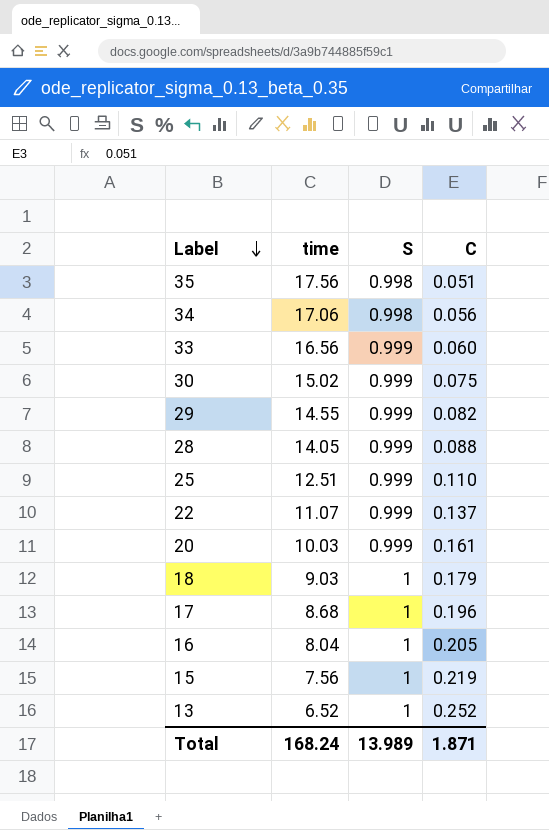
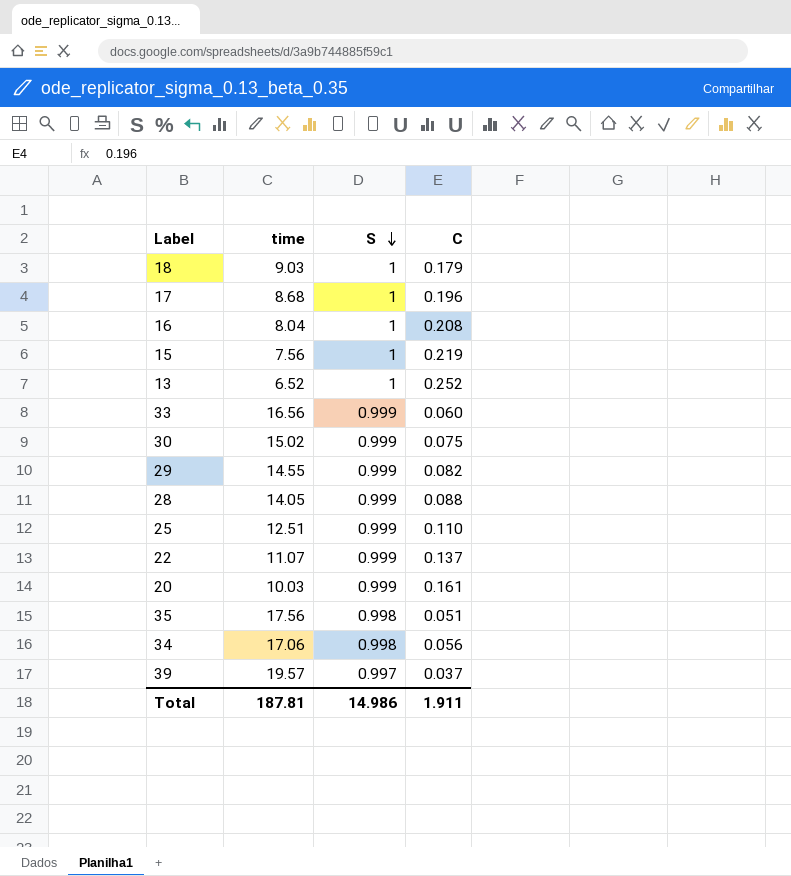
row order: Label descending -> S descending
16 | C: 0.205 -> 0.208
row 39: none -> 19.57 | 0.997 | 0.037
Total | time: 168.24 -> 187.81
Total | S: 13.989 -> 14.986
Total | C: 1.871 -> 1.911

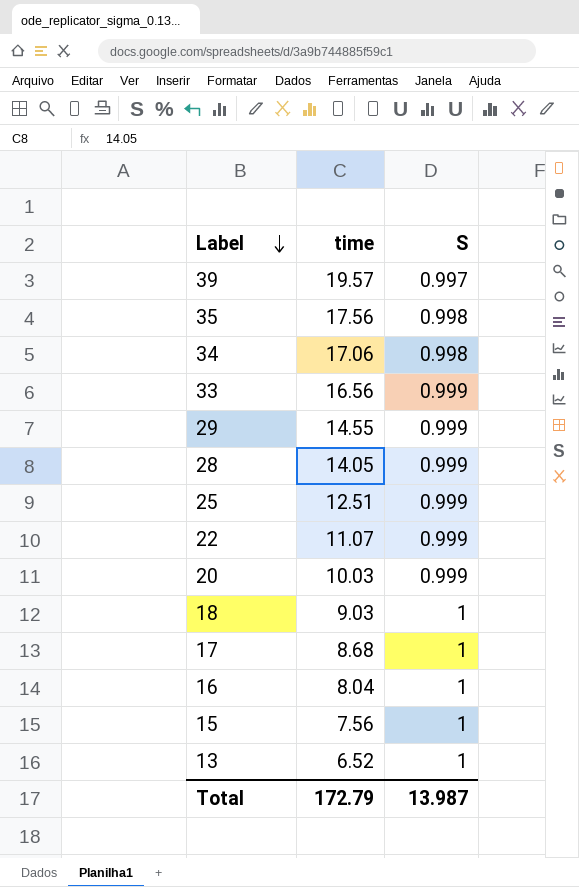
row order: S descending -> Label descending
column C | position: 4 -> none
row 30: 15.02 | 0.999 | 0.075 -> none
Total | time: 187.81 -> 172.79
Total | S: 14.986 -> 13.987

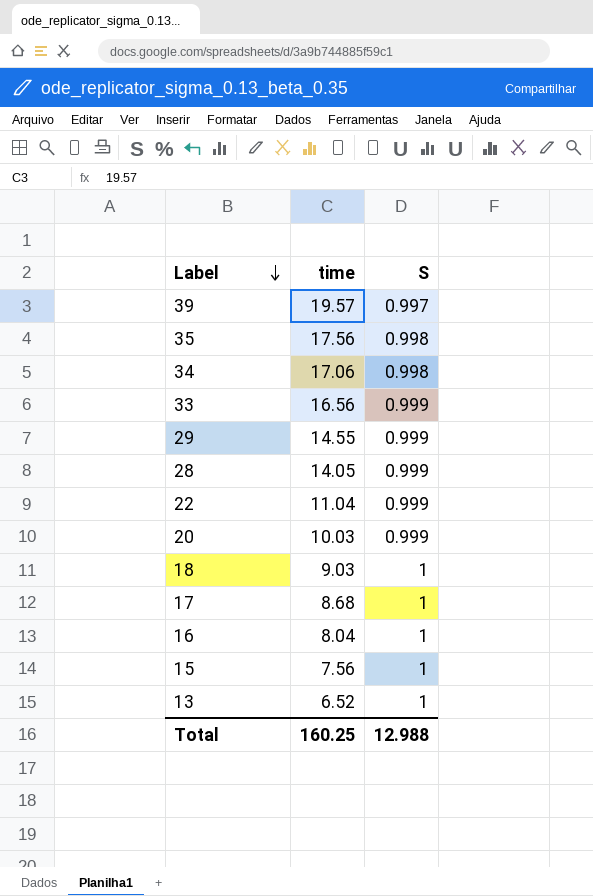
row 25: 12.51 | 0.999 -> none
22 | time: 11.07 -> 11.04
Total | time: 172.79 -> 160.25
Total | S: 13.987 -> 12.988

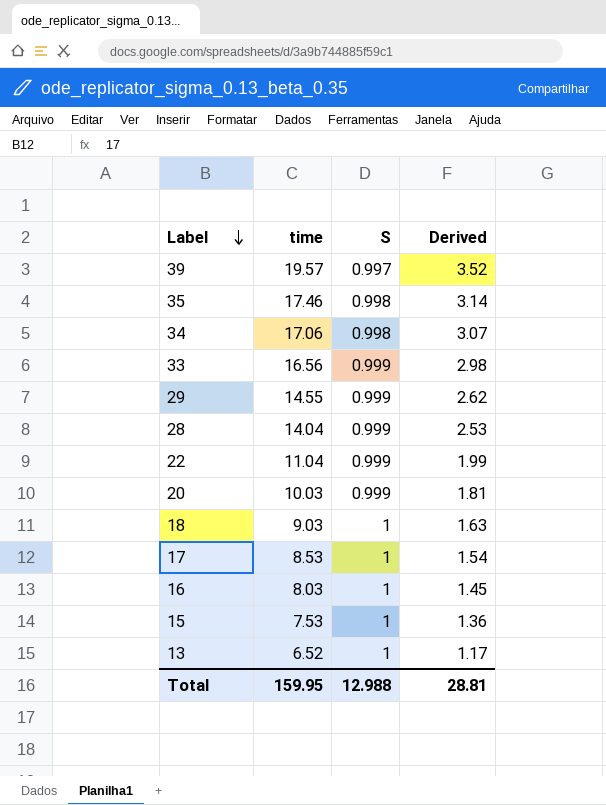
column Derived | formula: none -> [time] * 0.18
35 | time: 17.56 -> 17.46
28 | time: 14.05 -> 14.04
17 | time: 8.68 -> 8.53
16 | time: 8.04 -> 8.03
15 | time: 7.56 -> 7.53
Total | time: 160.25 -> 159.95

